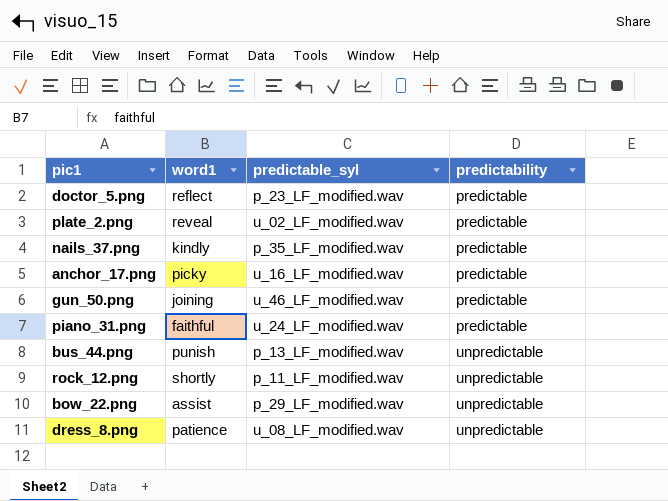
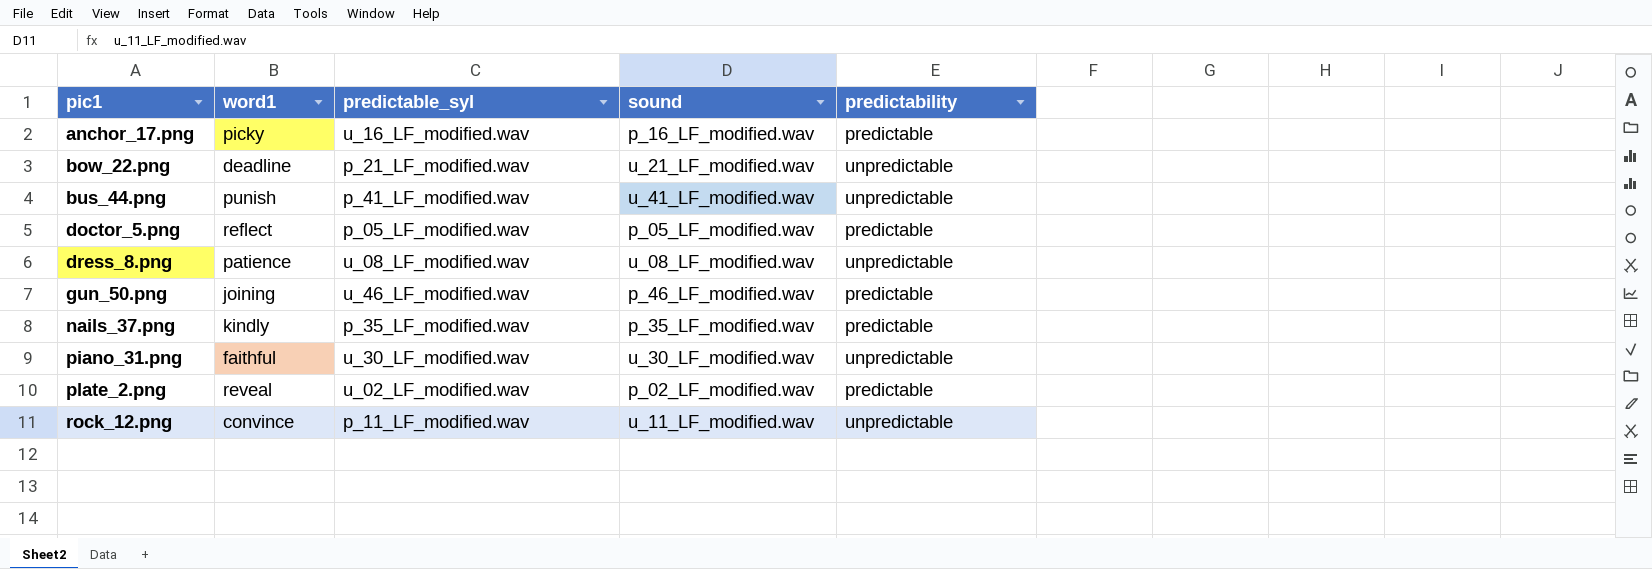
row order: predictability ascending -> pic1 ascending
column sound | position: none -> 4
bow_22.png | word1: assist -> deadline
bow_22.png | predictable_syl: p_29_LF_modified.wav -> p_21_LF_modified.wav
bus_44.png | predictable_syl: p_13_LF_modified.wav -> p_41_LF_modified.wav
doctor_5.png | predictable_syl: p_23_LF_modified.wav -> p_05_LF_modified.wav
piano_31.png | predictable_syl: u_24_LF_modified.wav -> u_30_LF_modified.wav
piano_31.png | predictability: predictable -> unpredictable
rock_12.png | word1: shortly -> convince

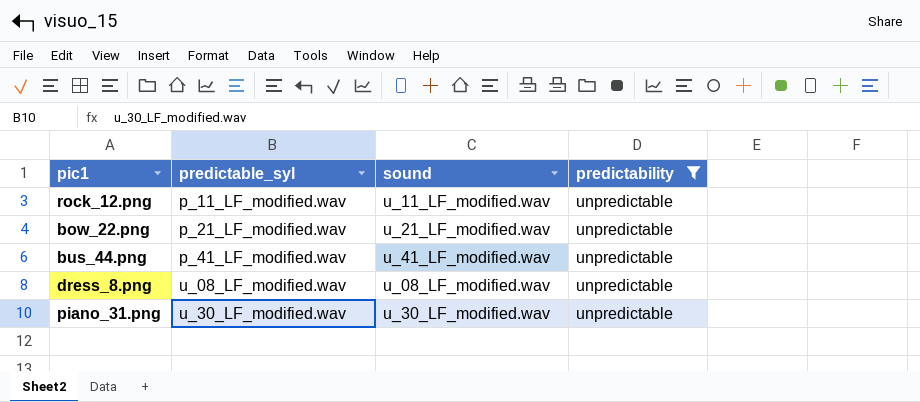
filter: none -> predictability = unpredictable
row order: pic1 ascending -> predictable_syl ascending
column word1 | position: 2 -> none

